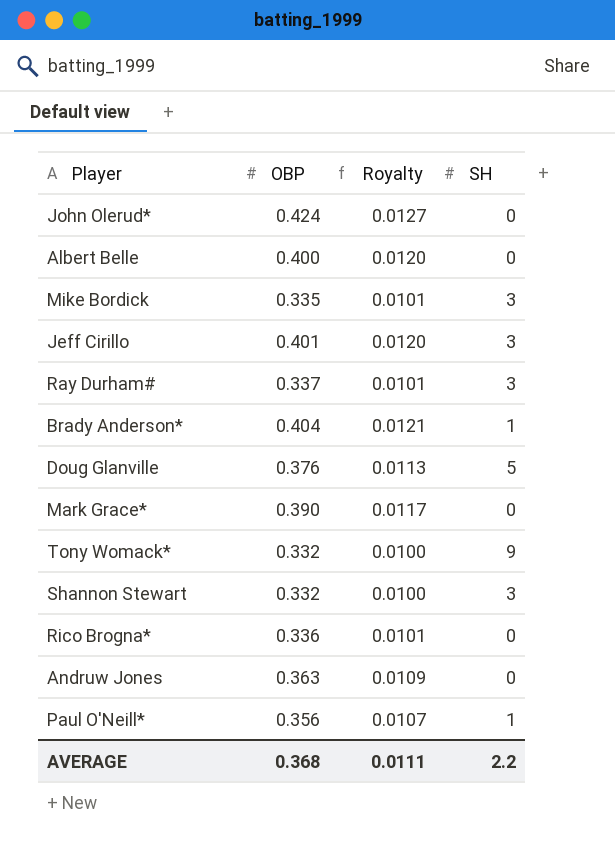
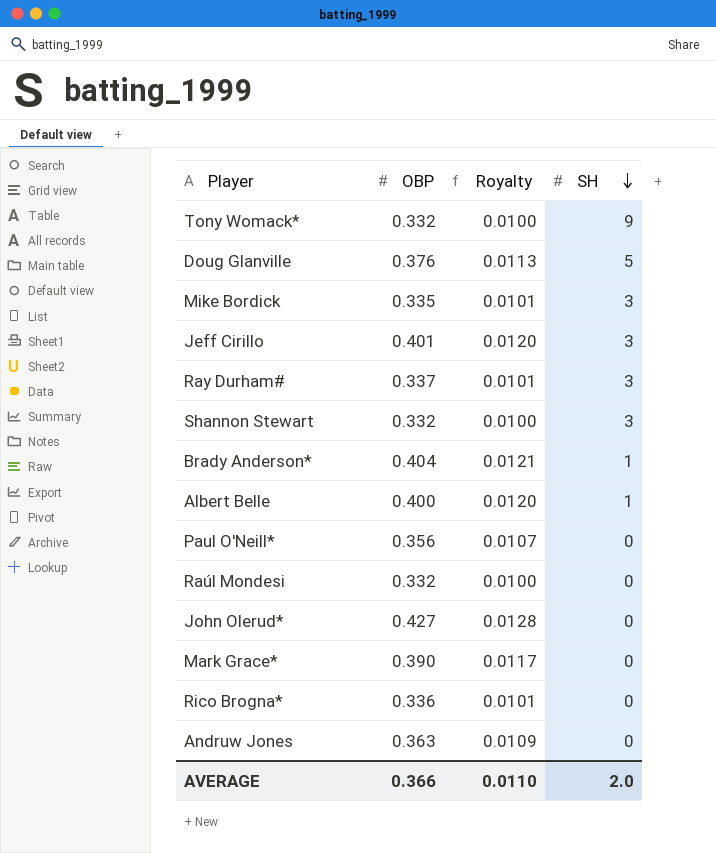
row order: none -> SH descending
Albert Belle | SH: 0 -> 1
Paul O'Neill* | SH: 1 -> 0
row Raúl Mondesi: none -> 0.332 | 0.0100 | 0
John Olerud* | OBP: 0.424 -> 0.427
John Olerud* | Royalty: 0.0127 -> 0.0128
AVERAGE | OBP: 0.368 -> 0.366
AVERAGE | Royalty: 0.0111 -> 0.0110
AVERAGE | SH: 2.2 -> 2.0

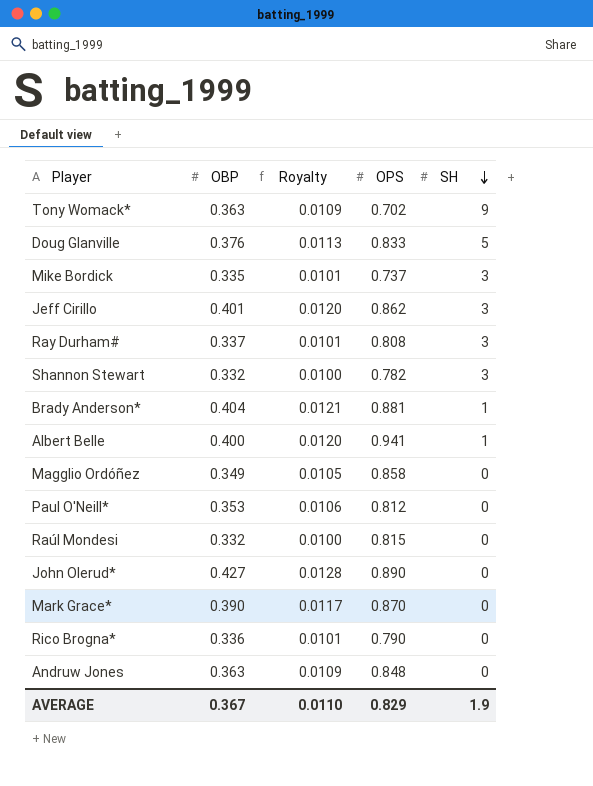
column OPS | position: none -> 4
Tony Womack* | OBP: 0.332 -> 0.363
Tony Womack* | Royalty: 0.0100 -> 0.0109
row Magglio Ordóñez: none -> 0.349 | 0.0105 | 0.858 | 0
Paul O'Neill* | OBP: 0.356 -> 0.353
Paul O'Neill* | Royalty: 0.0107 -> 0.0106
AVERAGE | OBP: 0.366 -> 0.367
AVERAGE | SH: 2.0 -> 1.9

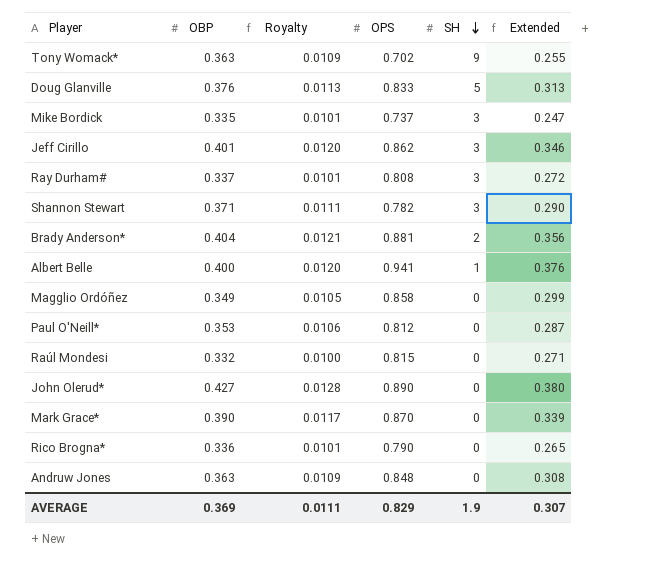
column Extended | formula: none -> [OBP] * [OPS]
Shannon Stewart | OBP: 0.332 -> 0.371
Shannon Stewart | Royalty: 0.0100 -> 0.0111
Brady Anderson* | SH: 1 -> 2
AVERAGE | OBP: 0.367 -> 0.369
AVERAGE | Royalty: 0.0110 -> 0.0111

